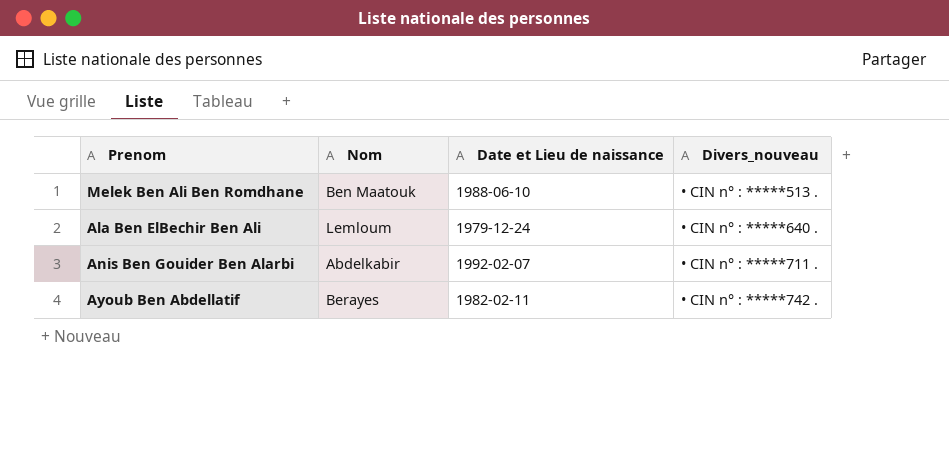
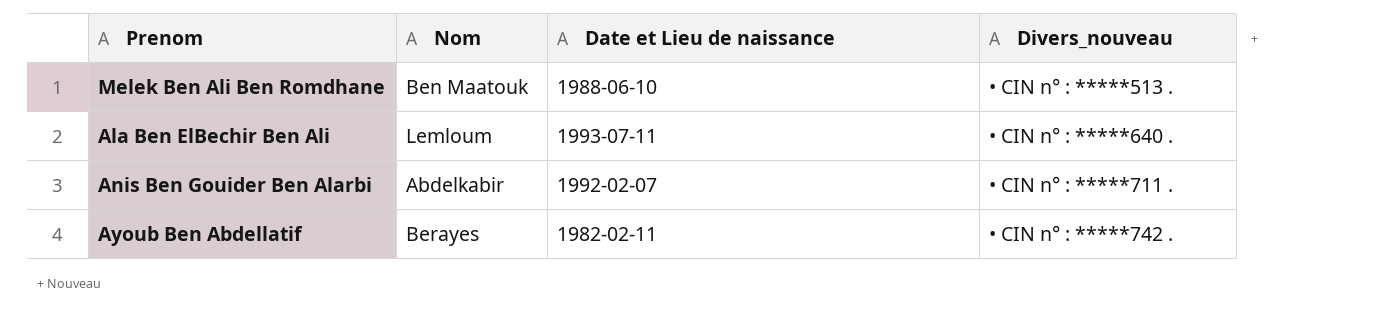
Ala Ben ElBechir Ben Ali | Date et Lieu de naissance: 1979-12-24 -> 1993-07-11

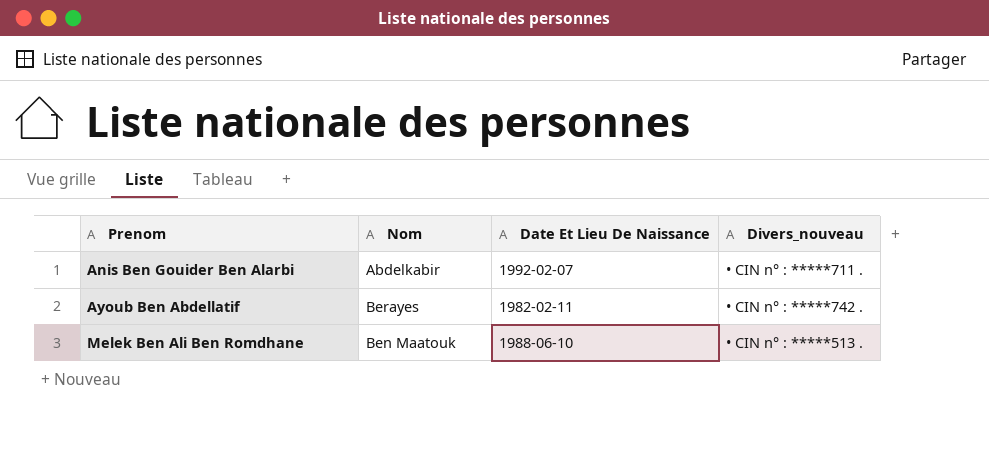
row order: Divers_nouveau ascending -> Prenom ascending
column name: Date et Lieu de naissance -> Date Et Lieu De Naissance
row Ala Ben ElBechir Ben Ali: Lemloum | 1993-07-11 | • CIN n° : *****640 . -> none

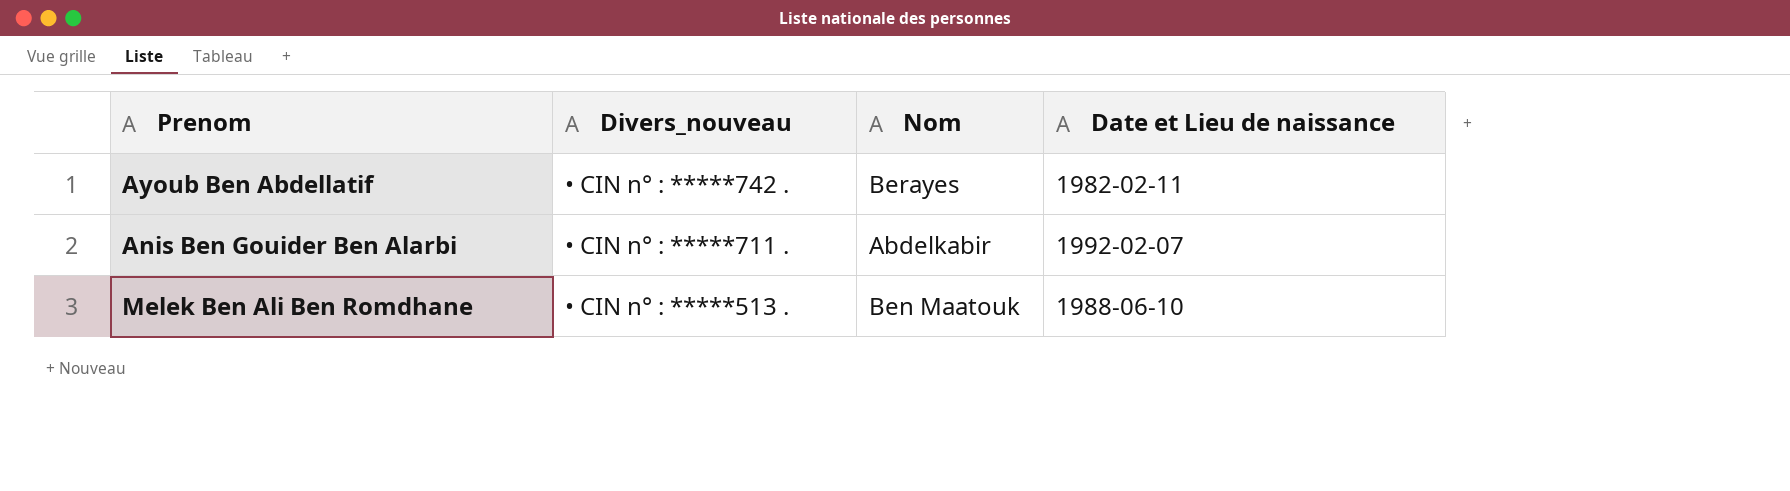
row order: Prenom ascending -> Divers_nouveau descending
column Divers_nouveau | position: 4 -> 2
column name: Date Et Lieu De Naissance -> Date et Lieu de naissance

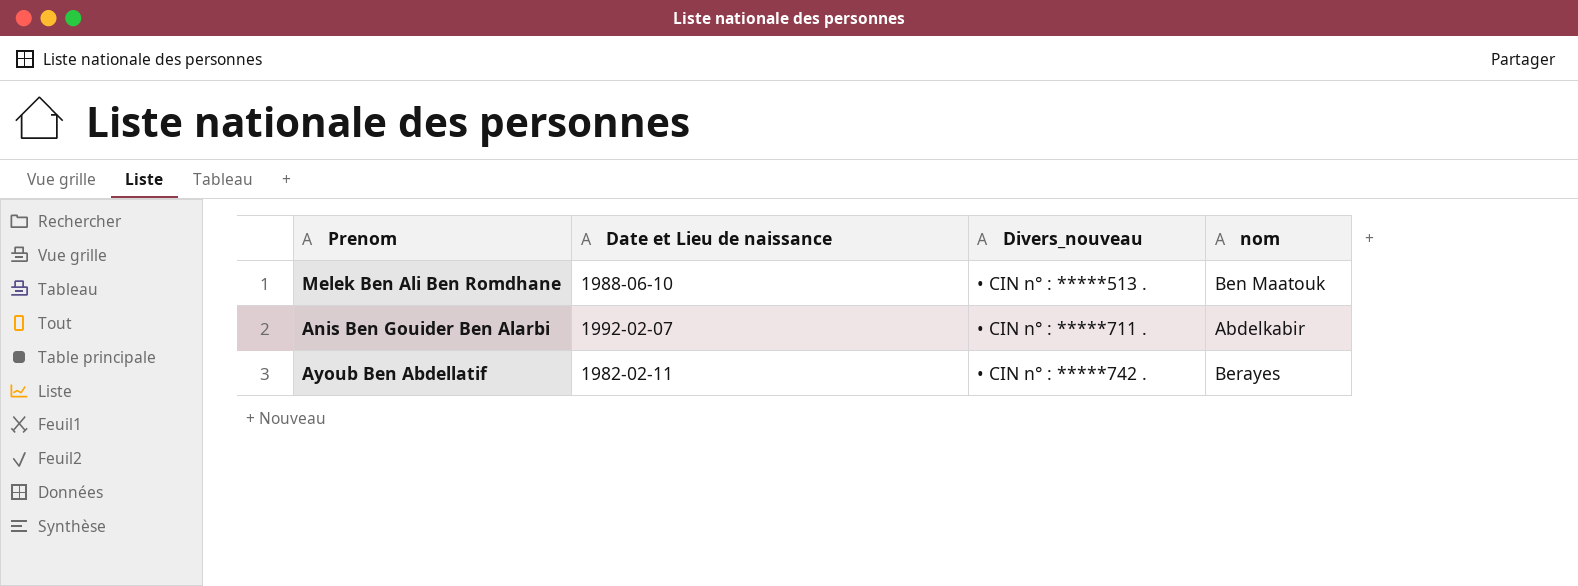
row order: Divers_nouveau descending -> Divers_nouveau ascending
column Date et Lieu de naissance | position: 4 -> 2
column name: Nom -> nom

